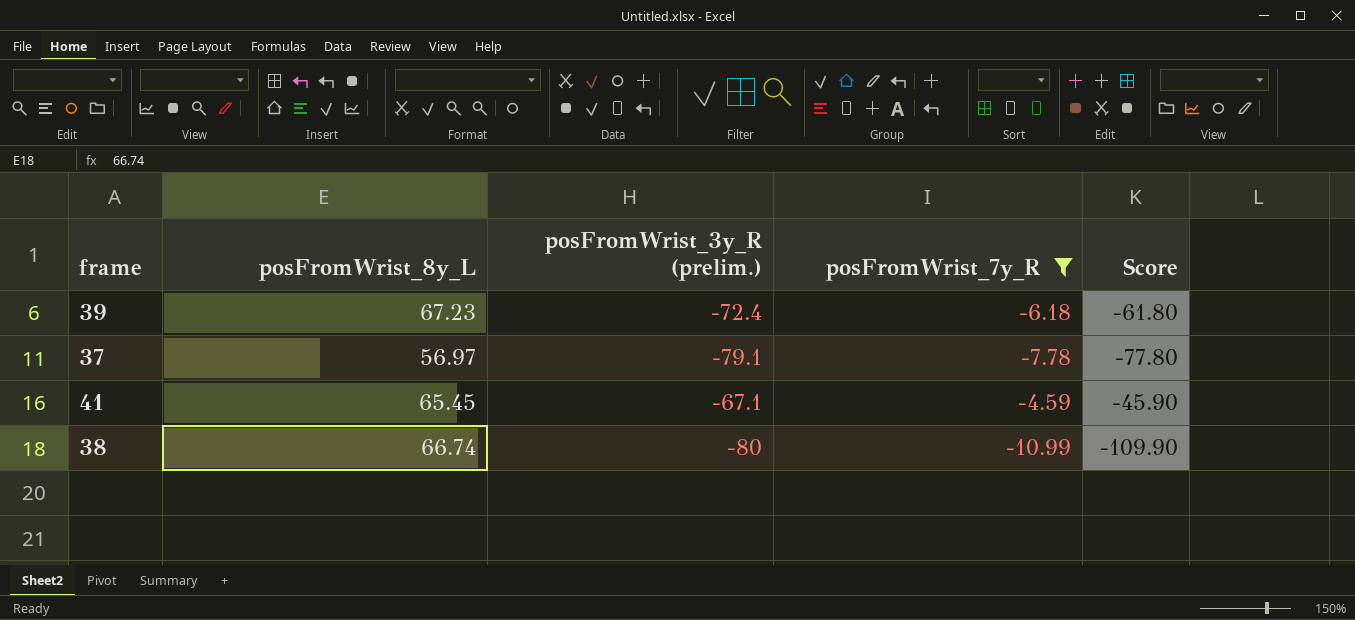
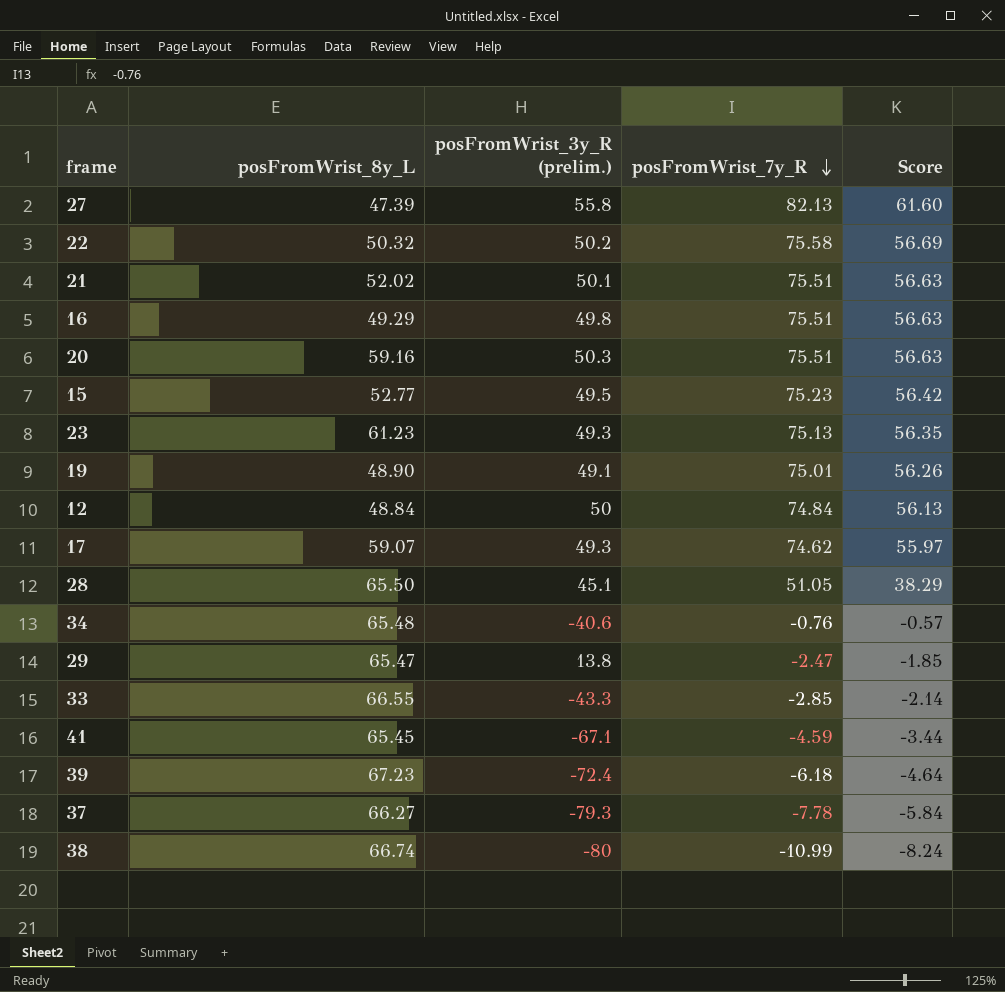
filter: posFromWrist_7y_R <= -4.59 -> none
row order: none -> posFromWrist_7y_R descending
column Score | formula: [posFromWrist_7y_R] * 10 -> [posFromWrist_7y_R] * 0.75
37 | posFromWrist_8y_L: 56.97 -> 66.27
37 | posFromWrist_3y_R (prelim.): -79.1 -> -79.3

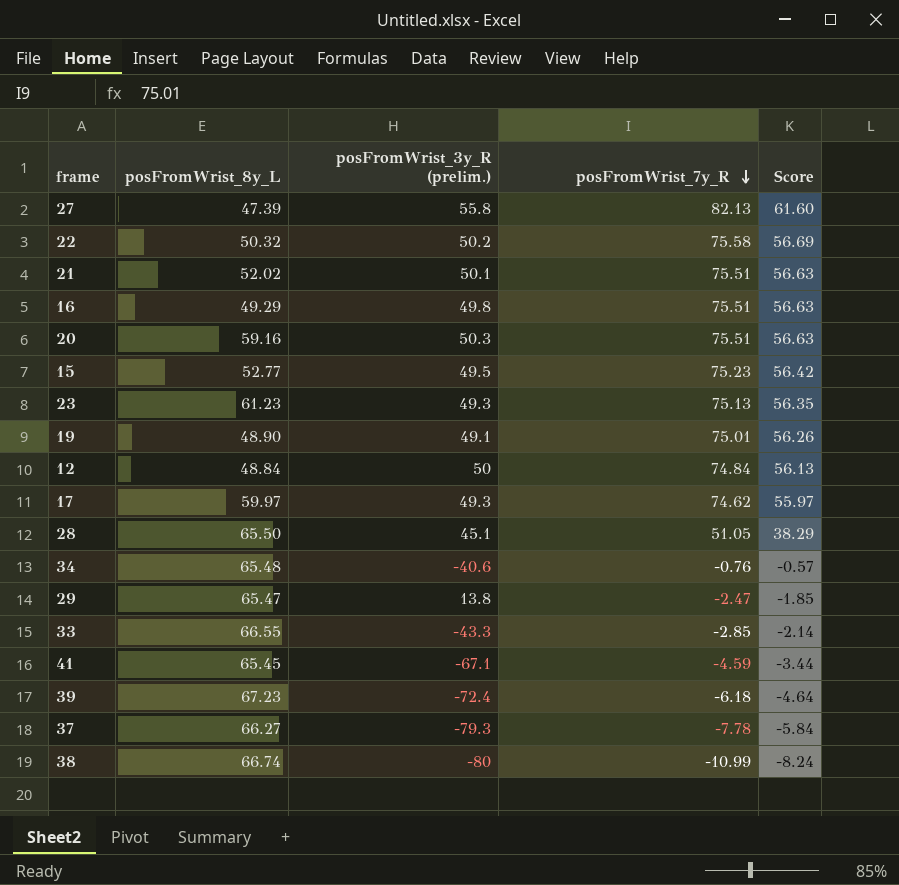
17 | posFromWrist_8y_L: 59.07 -> 59.97

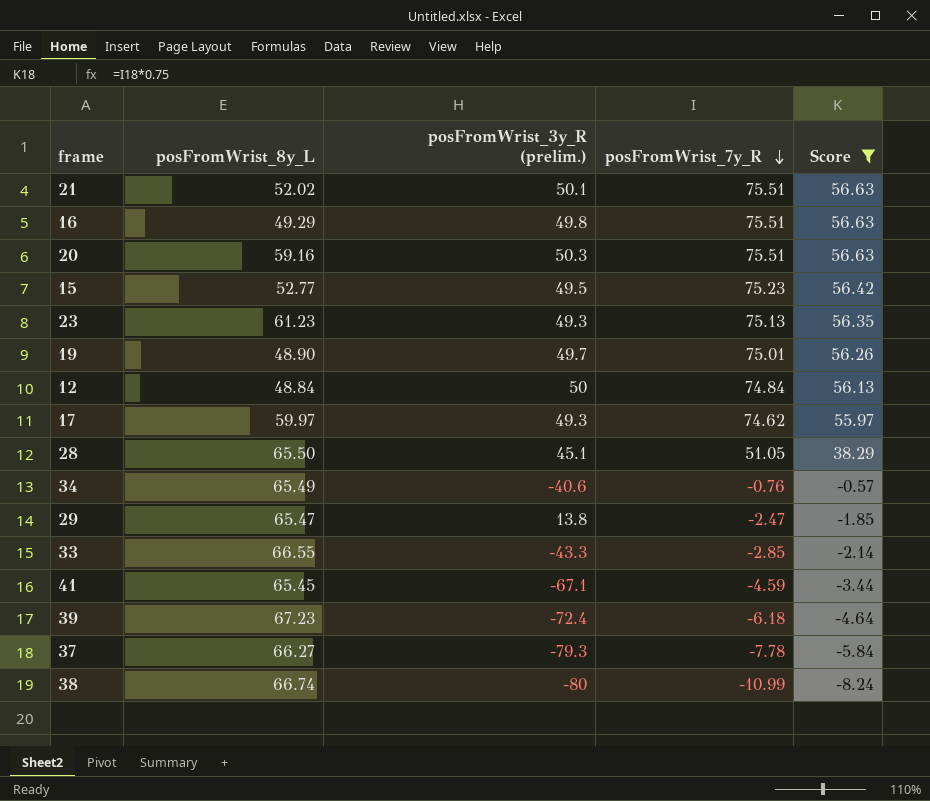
filter: none -> Score <= 56.63
19 | posFromWrist_3y_R (prelim.): 49.1 -> 49.7
34 | posFromWrist_8y_L: 65.48 -> 65.49

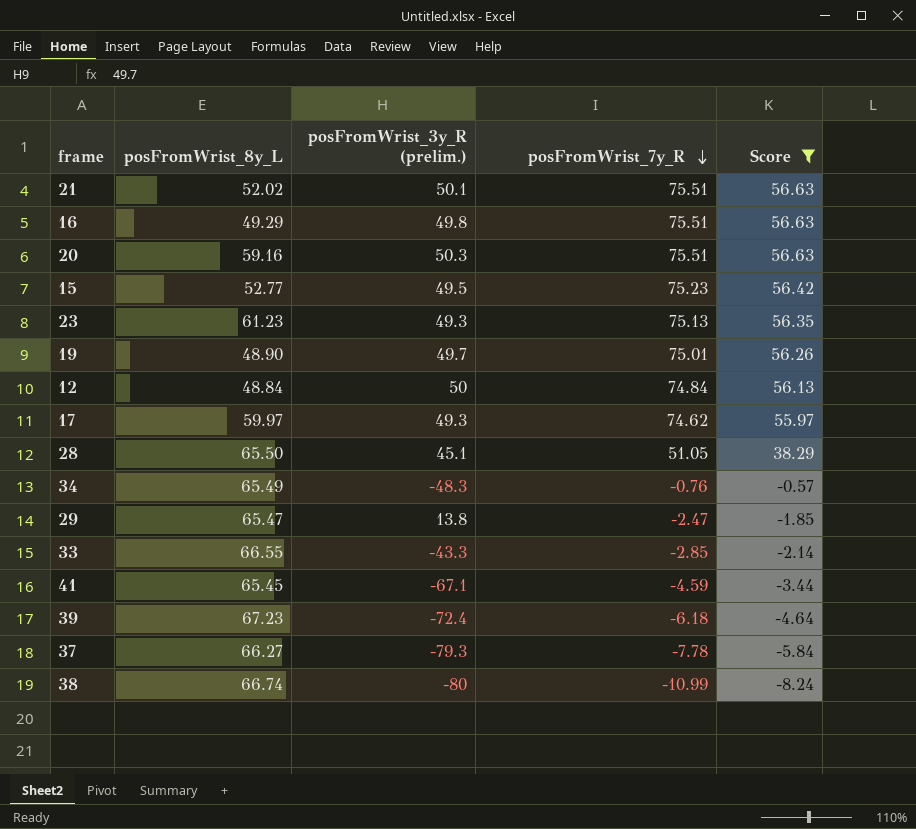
34 | posFromWrist_3y_R (prelim.): -40.6 -> -48.3

